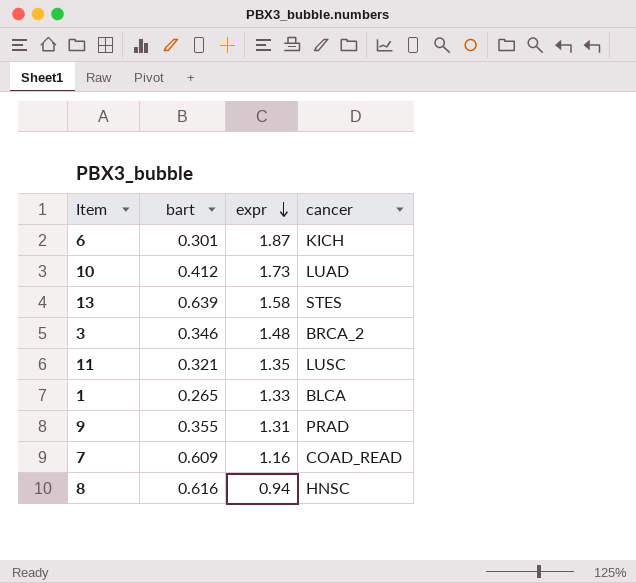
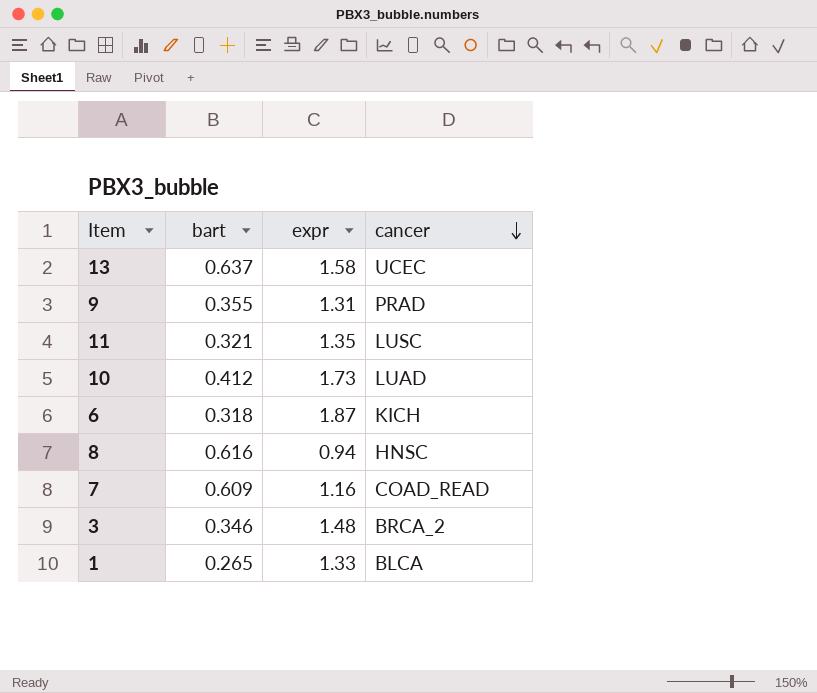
row order: expr descending -> cancer descending
13 | bart: 0.639 -> 0.637
13 | cancer: STES -> UCEC
6 | bart: 0.301 -> 0.318

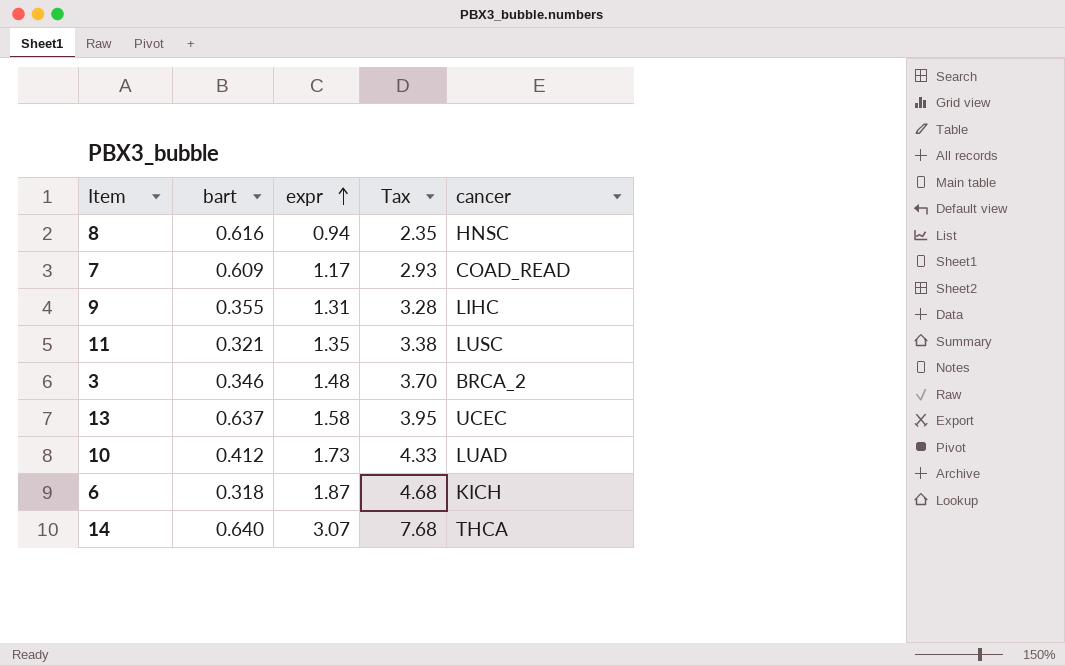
row order: cancer descending -> expr ascending
column Tax | formula: none -> [expr] * 2.5
row 1: 0.265 | 1.33 | BLCA -> none
7 | expr: 1.16 -> 1.17
9 | cancer: PRAD -> LIHC
row 14: none -> 0.640 | 3.07 | 7.68 | THCA

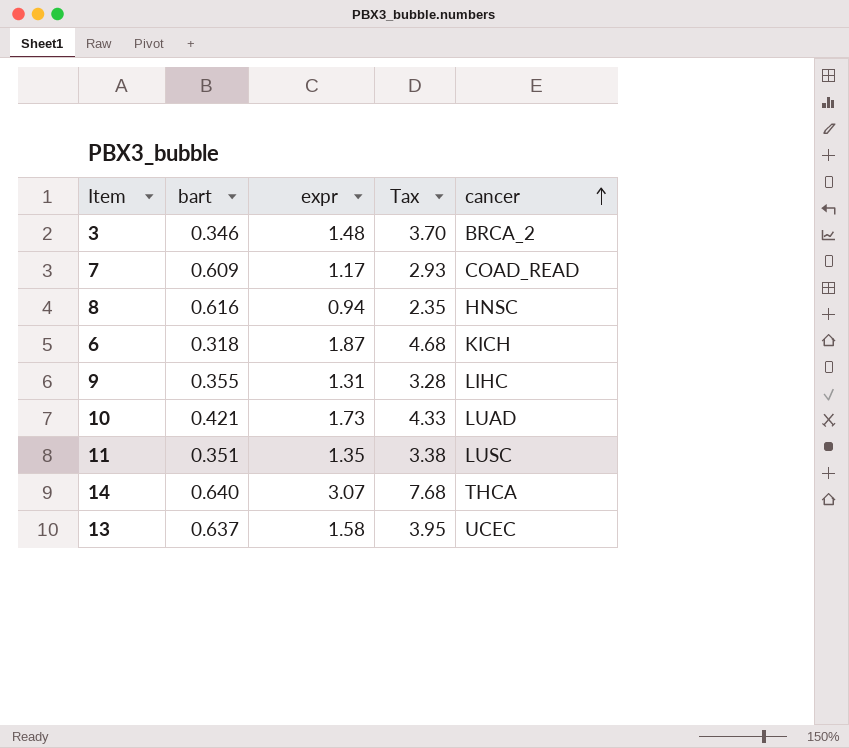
row order: expr ascending -> cancer ascending
10 | bart: 0.412 -> 0.421
11 | bart: 0.321 -> 0.351

